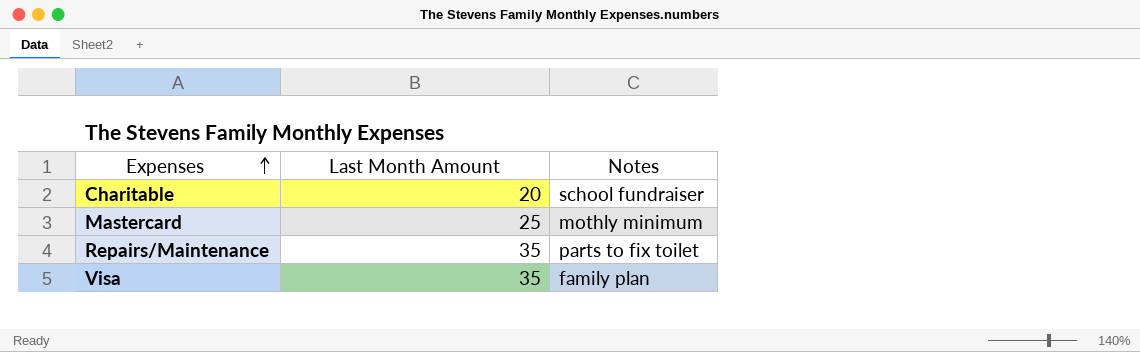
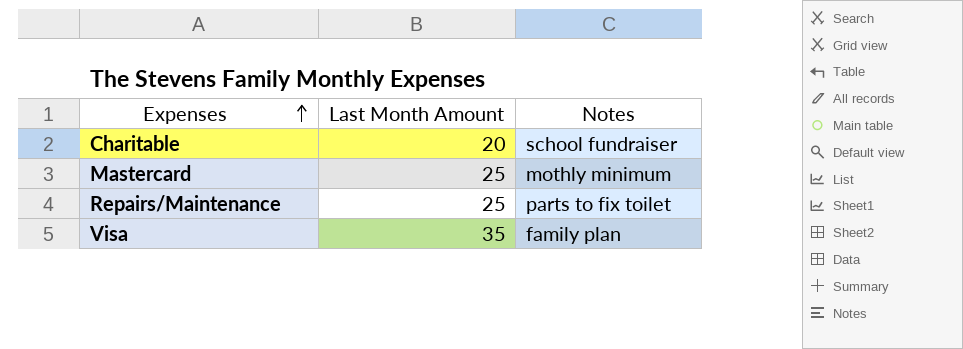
Repairs/Maintenance | Last Month Amount: 35 -> 25

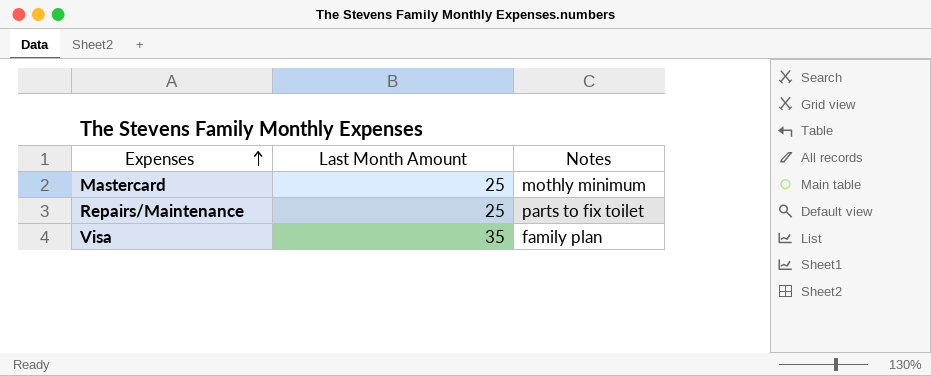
row Charitable: 20 | school fundraiser -> none

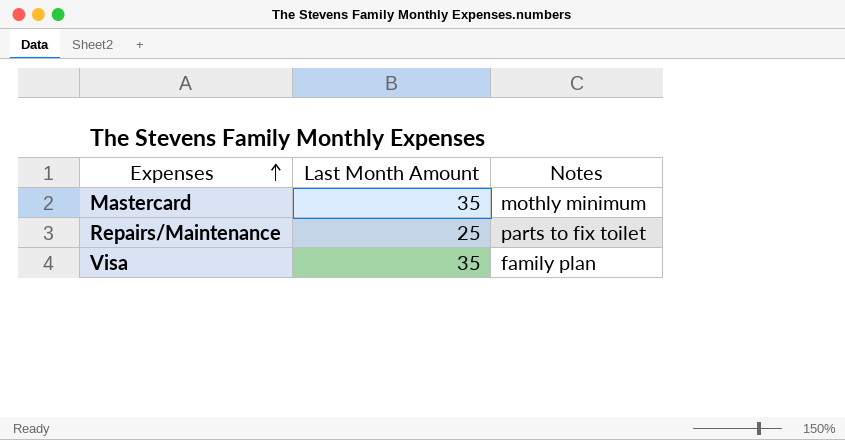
Mastercard | Last Month Amount: 25 -> 35

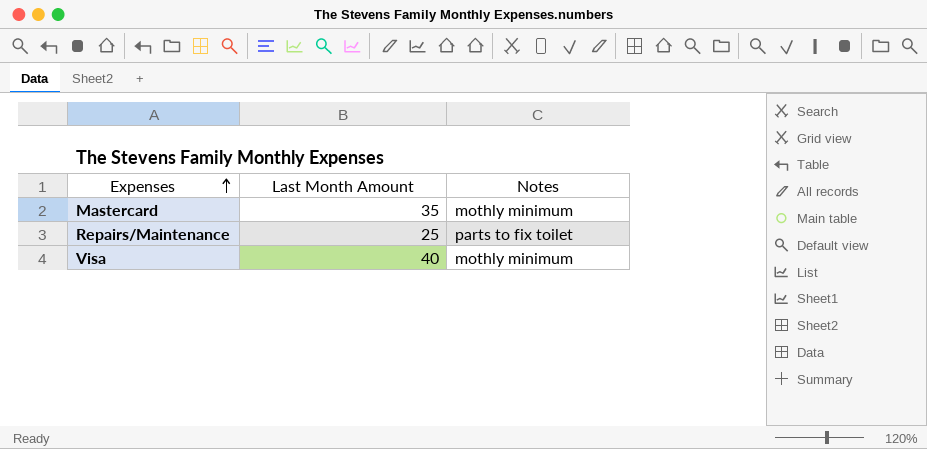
Visa | Last Month Amount: 35 -> 40
Visa | Notes: family plan -> mothly minimum

